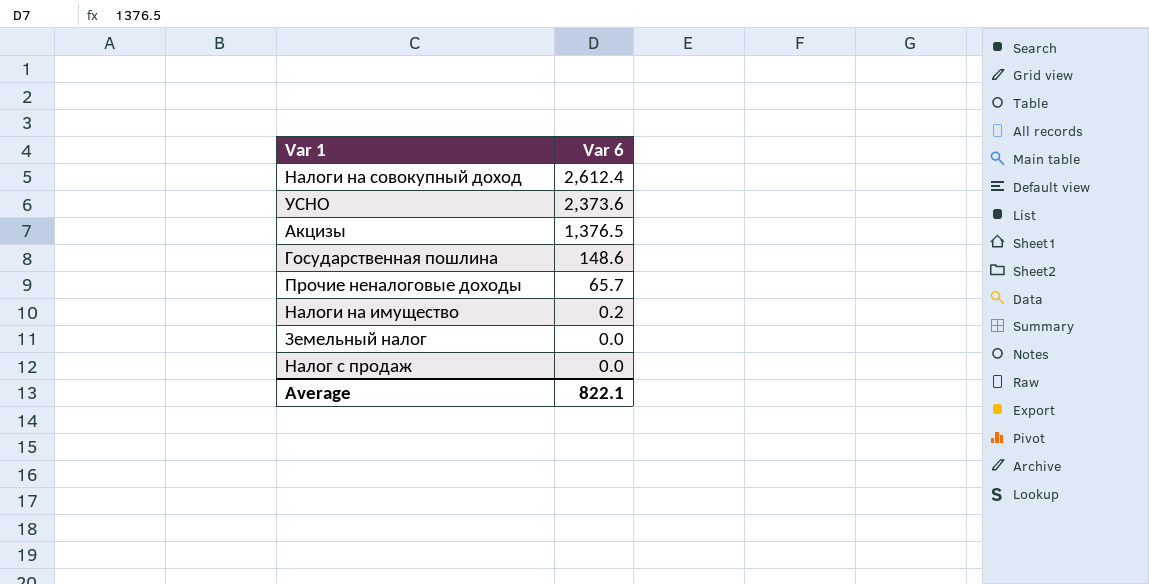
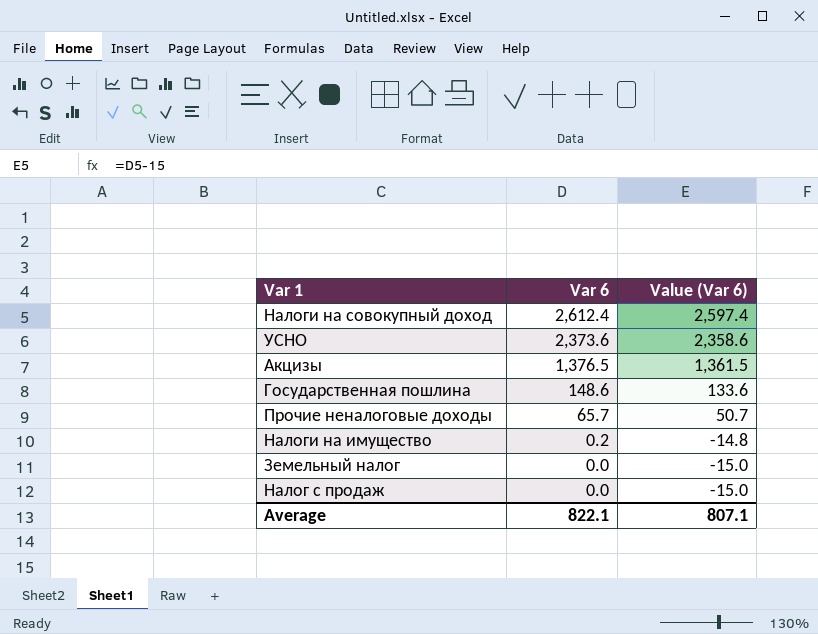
column Value (Var 6) | formula: none -> [Var 6] - 15

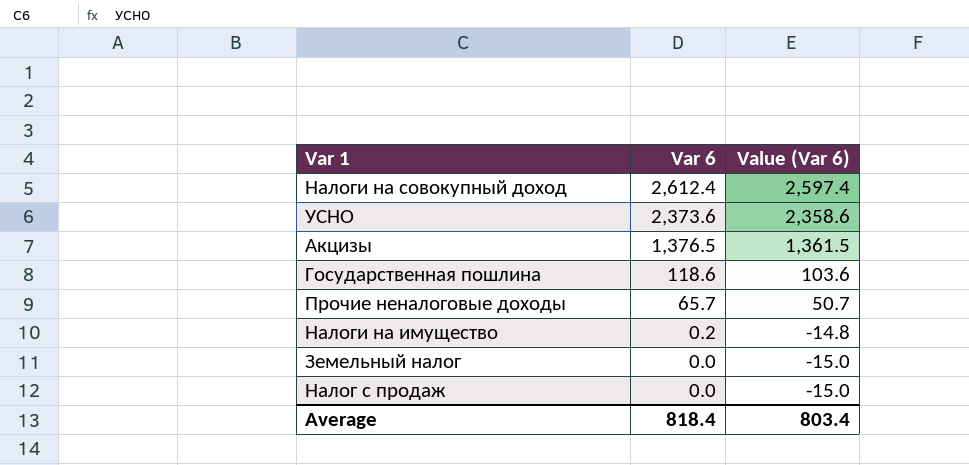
Государственная пошлина | Var 6: 148.6 -> 118.6
Государственная пошлина | Value (Var 6): 133.6 -> 103.6
Average | Var 6: 822.1 -> 818.4
Average | Value (Var 6): 807.1 -> 803.4

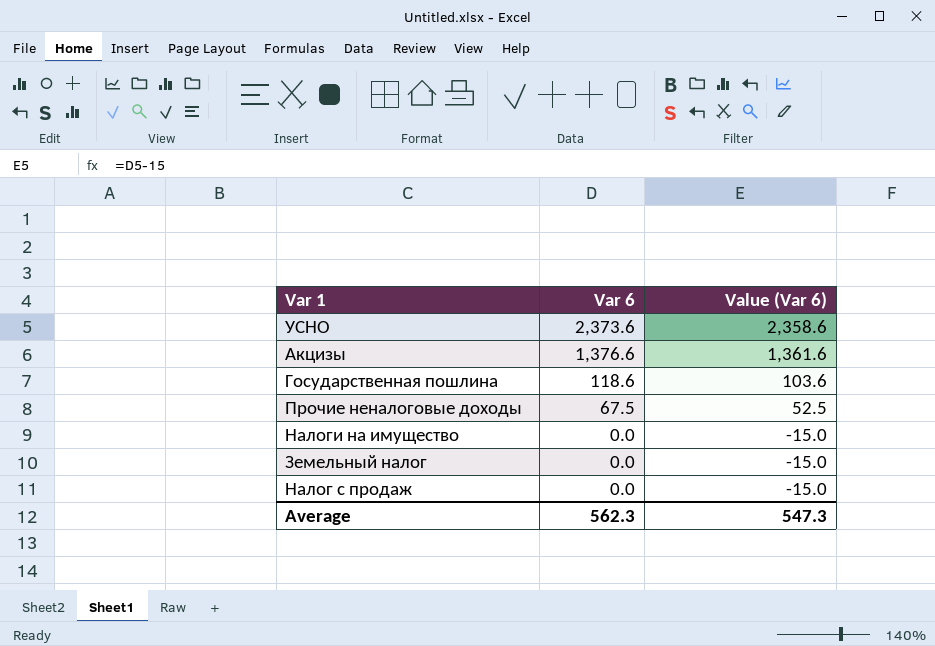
row Налоги на совокупный доход: 2,612.4 | 2,597.4 -> none
Акцизы | Var 6: 1,376.5 -> 1,376.6
Акцизы | Value (Var 6): 1,361.5 -> 1,361.6
Прочие неналоговые доходы | Var 6: 65.7 -> 67.5
Прочие неналоговые доходы | Value (Var 6): 50.7 -> 52.5
Налоги на имущество | Var 6: 0.2 -> 0.0
Налоги на имущество | Value (Var 6): -14.8 -> -15.0
Average | Var 6: 818.4 -> 562.3
Average | Value (Var 6): 803.4 -> 547.3

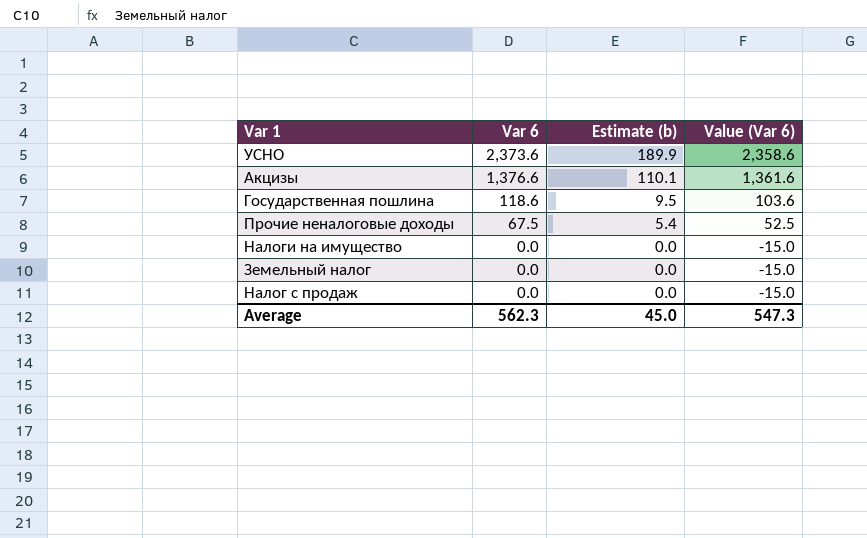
column Estimate (b) | formula: none -> [Var 6] * 0.08

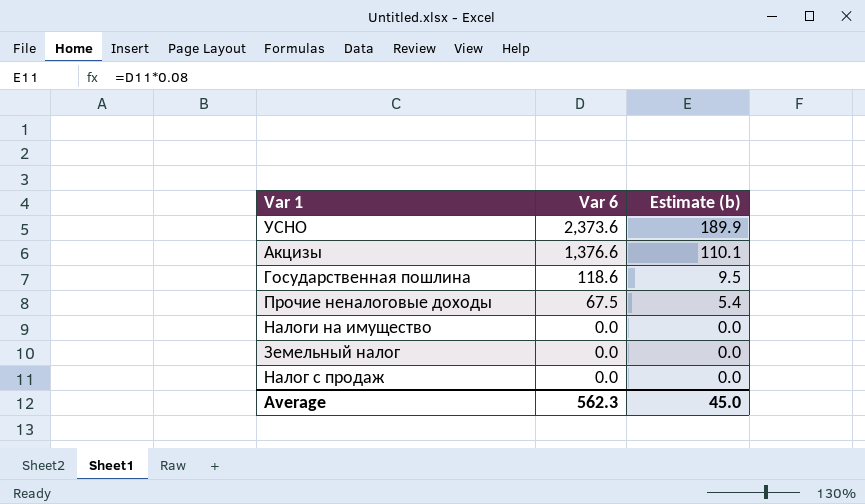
column Value (Var 6) | formula: [Var 6] - 15 -> none

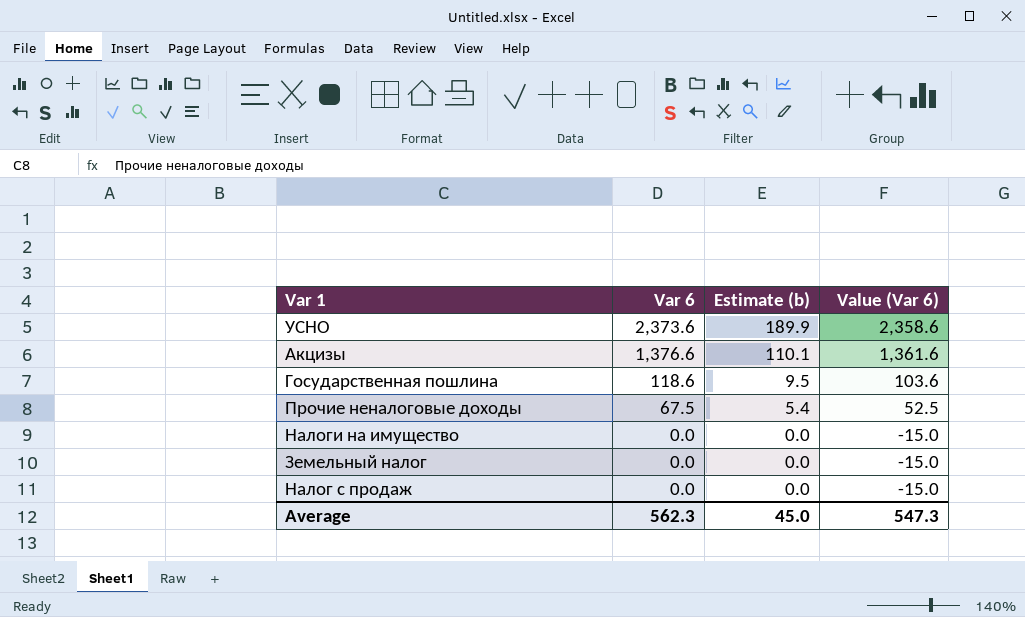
column Value (Var 6) | formula: none -> [Var 6] - 15

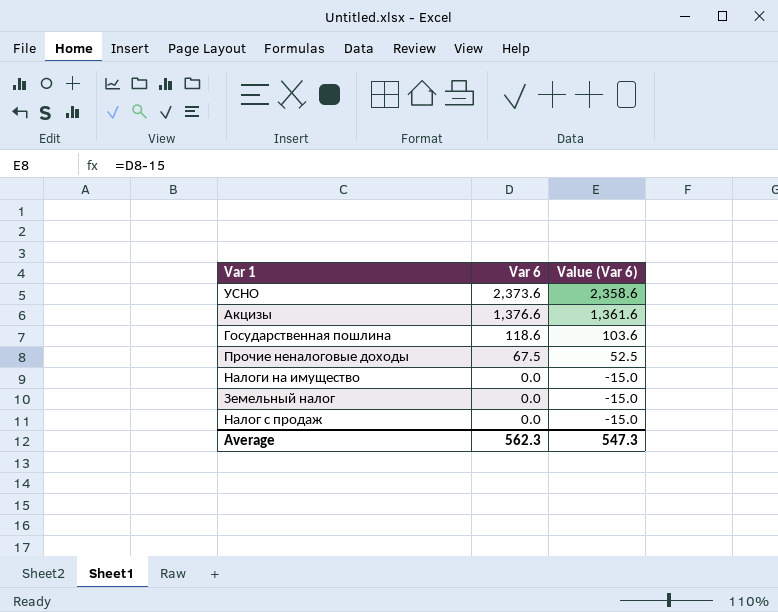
column Estimate (b) | formula: [Var 6] * 0.08 -> none

